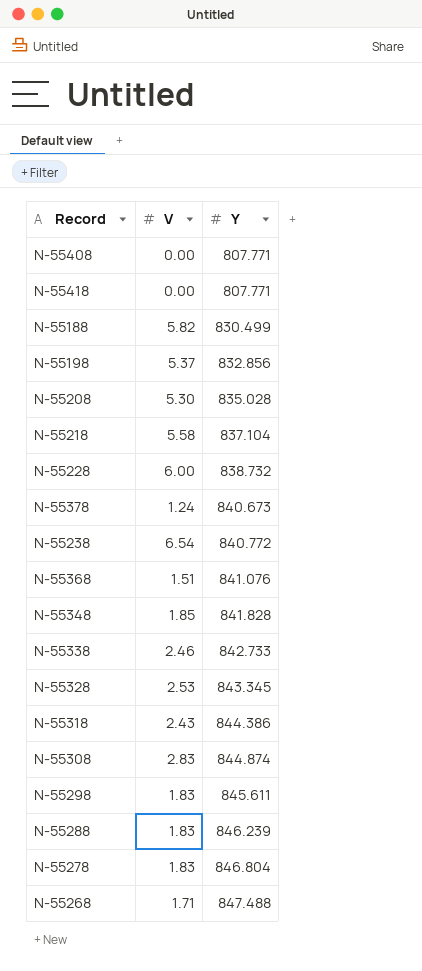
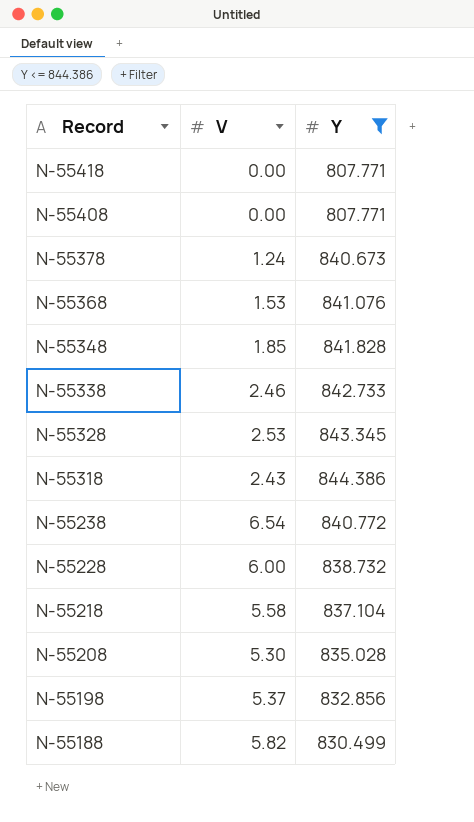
filter: none -> Y <= 844.386
row order: Y ascending -> Record descending
N-55368 | V: 1.51 -> 1.53

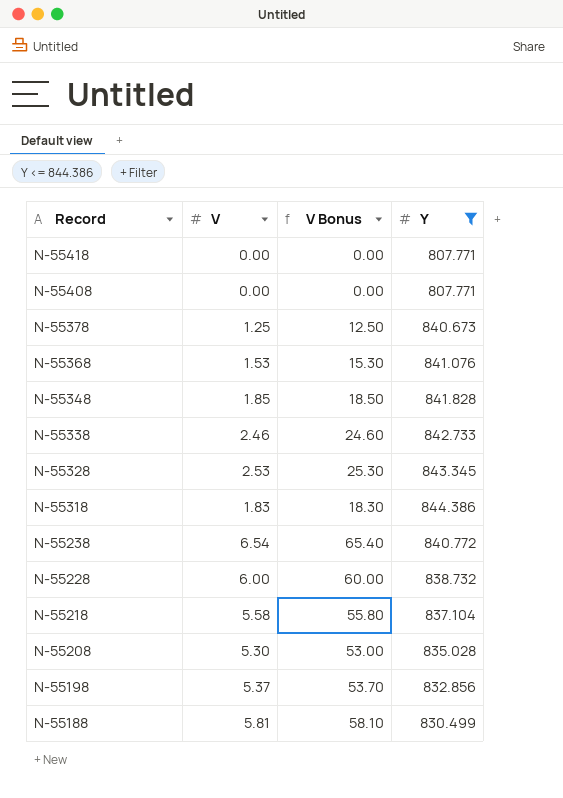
column V Bonus | formula: none -> [V] * 10
N-55378 | V: 1.24 -> 1.25
N-55318 | V: 2.43 -> 1.83
N-55188 | V: 5.82 -> 5.81

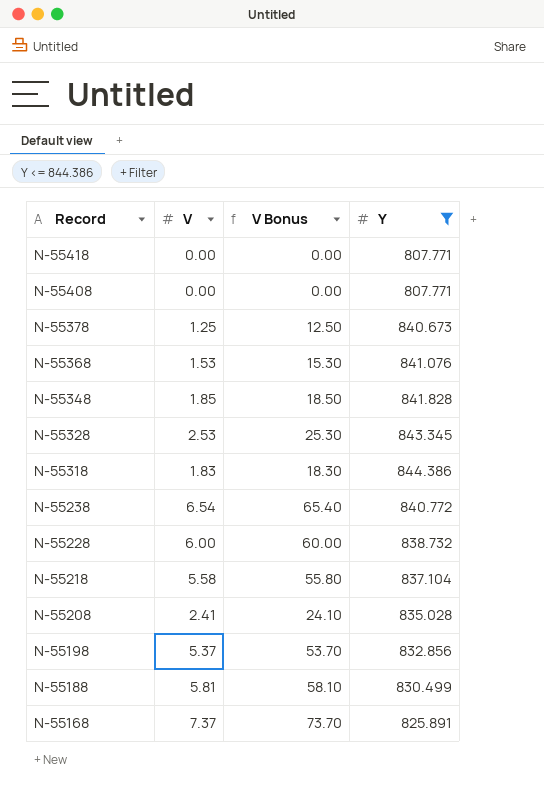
row N-55338: 2.46 | 24.60 | 842.733 -> none
N-55208 | V: 5.30 -> 2.41
N-55208 | V Bonus: 53.00 -> 24.10
row N-55168: none -> 7.37 | 73.70 | 825.891

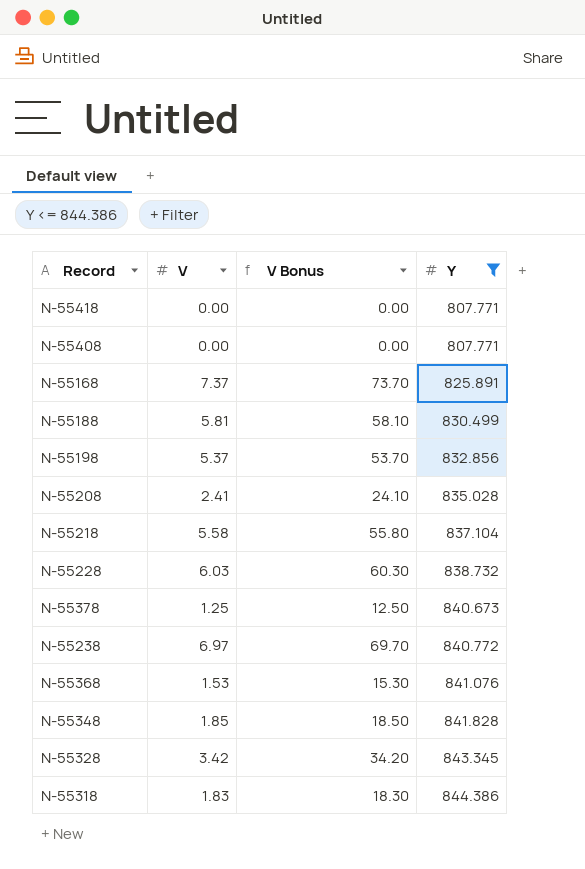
row order: Record descending -> Y ascending
N-55228 | V: 6.00 -> 6.03
N-55228 | V Bonus: 60.00 -> 60.30
N-55238 | V: 6.54 -> 6.97
N-55238 | V Bonus: 65.40 -> 69.70
N-55328 | V: 2.53 -> 3.42
N-55328 | V Bonus: 25.30 -> 34.20

